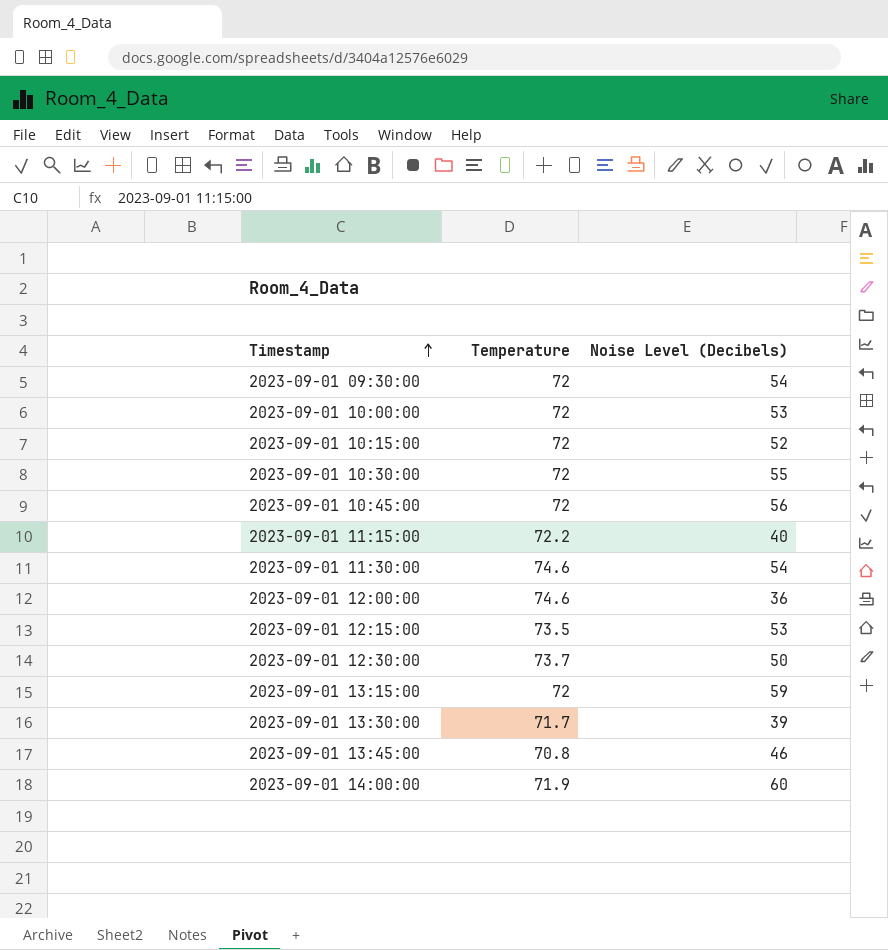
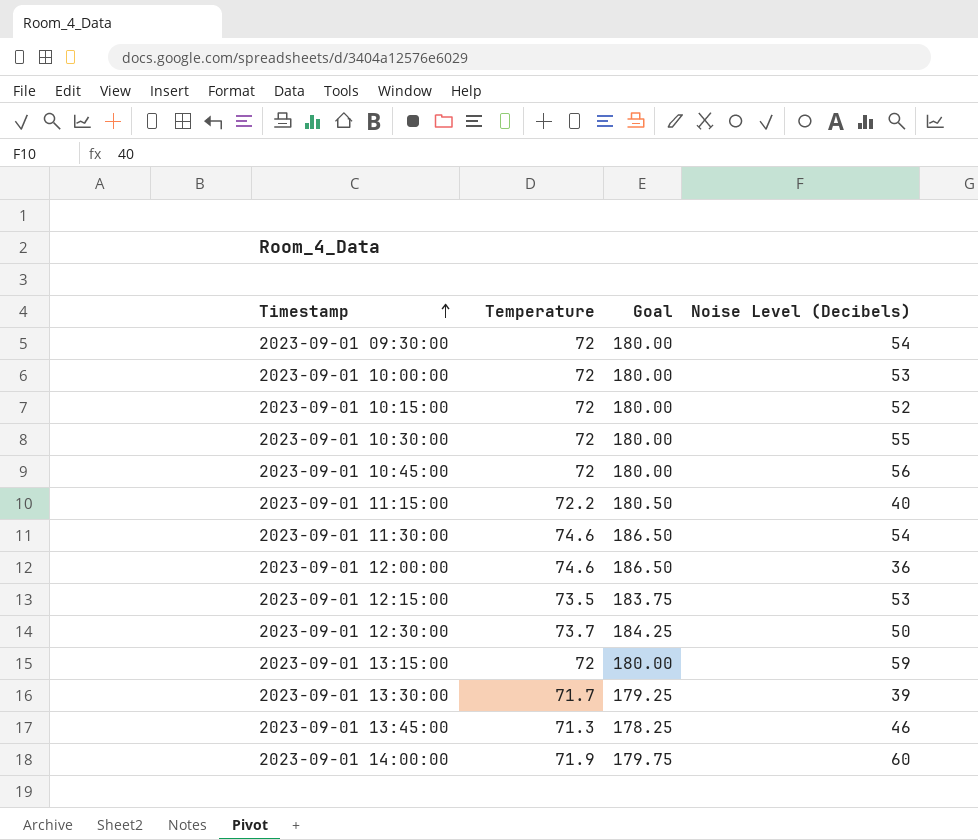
column Goal | formula: none -> [Temperature] * 2.5
2023-09-01 13:45:00 | Temperature: 70.8 -> 71.3

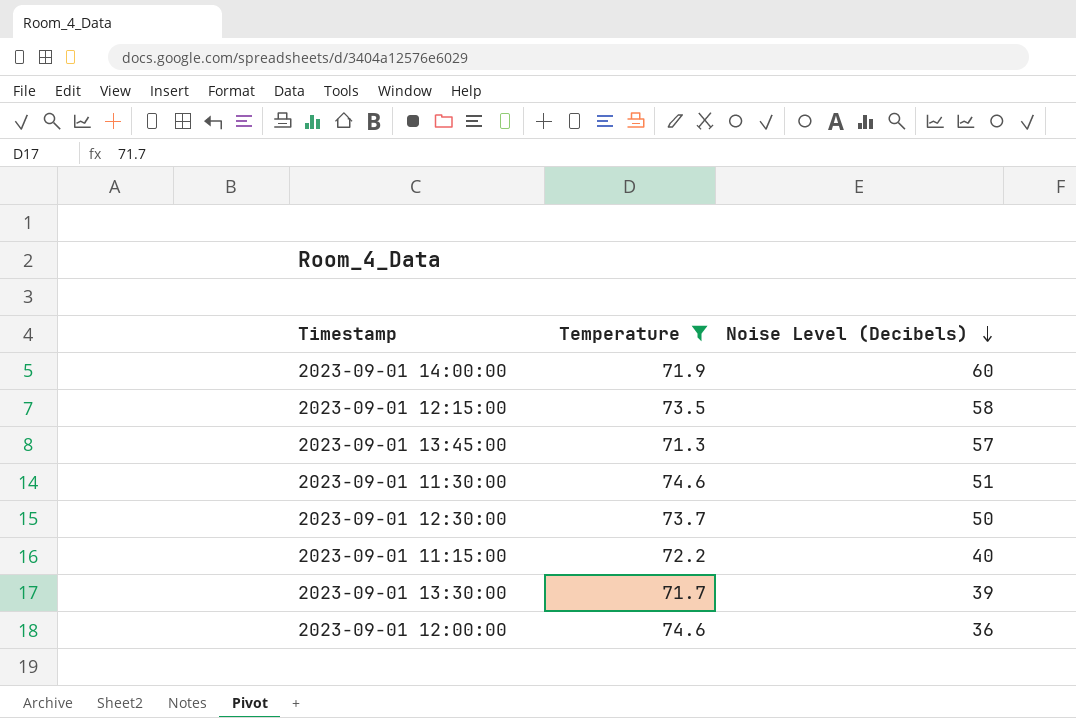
filter: none -> Temperature != 72
row order: Timestamp ascending -> Noise Level (Decibels) descending
column Goal | formula: [Temperature] * 2.5 -> none
2023-09-01 12:15:00 | Noise Level (Decibels): 53 -> 58
2023-09-01 13:45:00 | Noise Level (Decibels): 46 -> 57
2023-09-01 11:30:00 | Noise Level (Decibels): 54 -> 51

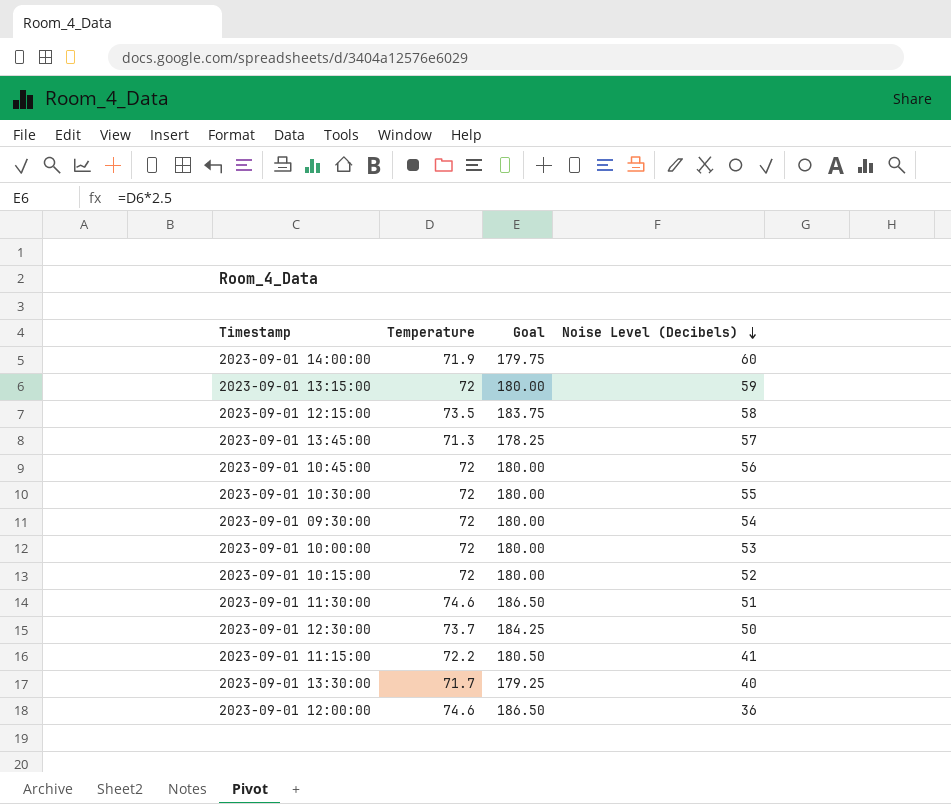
filter: Temperature != 72 -> none
column Goal | formula: none -> [Temperature] * 2.5
2023-09-01 11:15:00 | Noise Level (Decibels): 40 -> 41
2023-09-01 13:30:00 | Noise Level (Decibels): 39 -> 40

